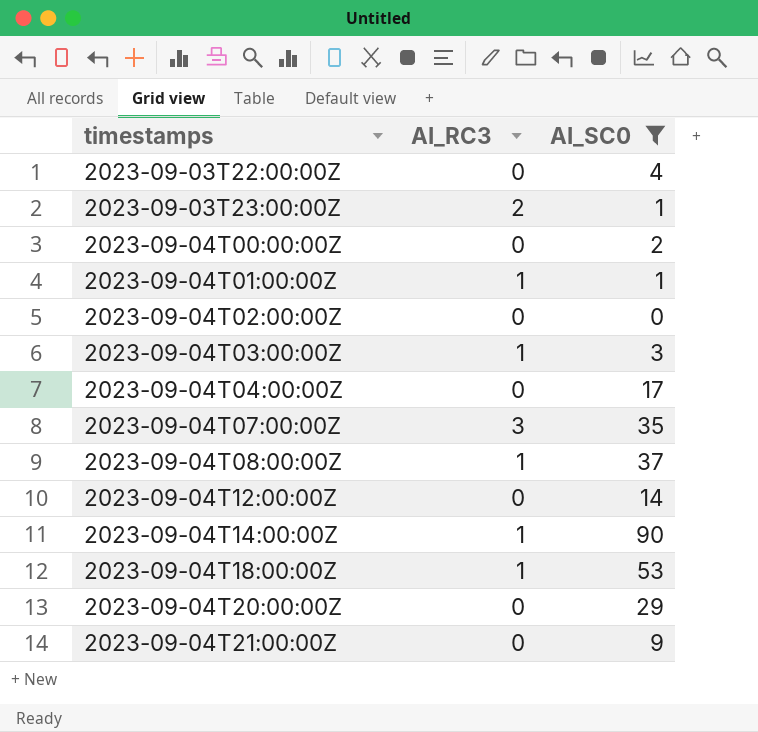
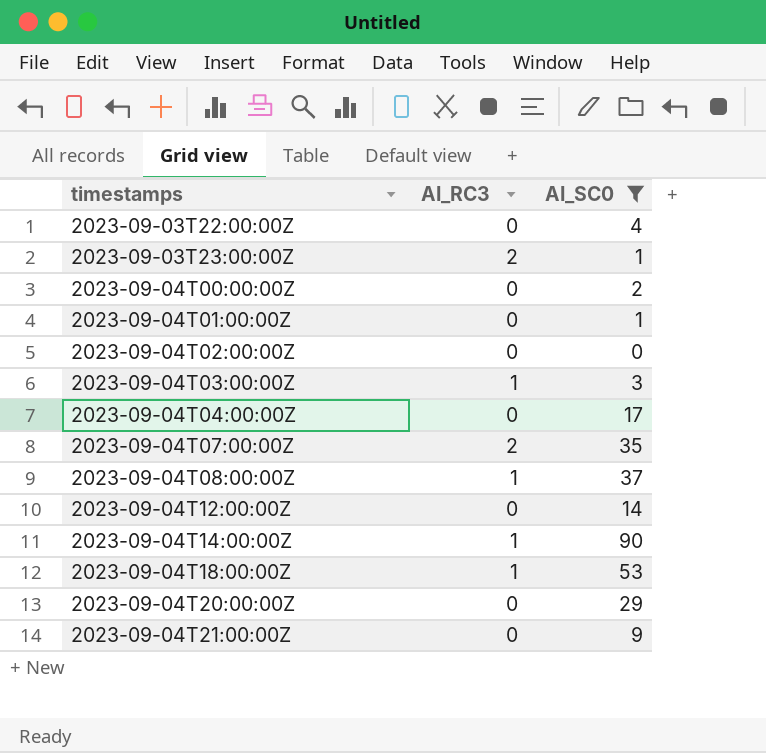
2023-09-04T01:00:00Z | AI_RC3: 1 -> 0
2023-09-04T07:00:00Z | AI_RC3: 3 -> 2

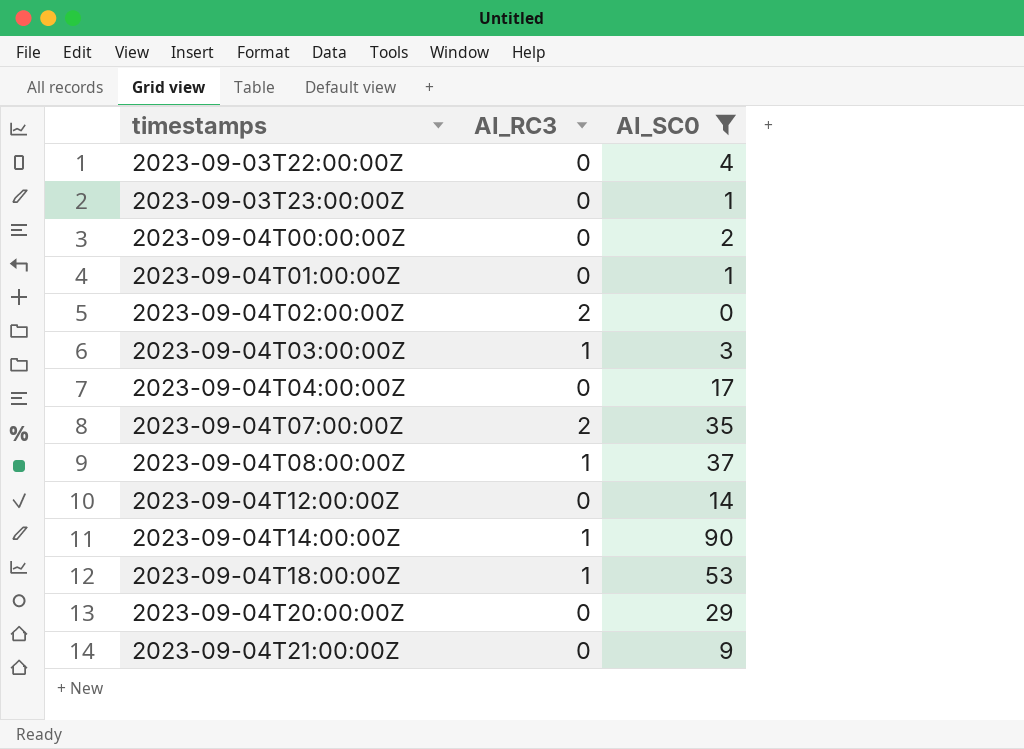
2023-09-03T23:00:00Z | AI_RC3: 2 -> 0
2023-09-04T02:00:00Z | AI_RC3: 0 -> 2

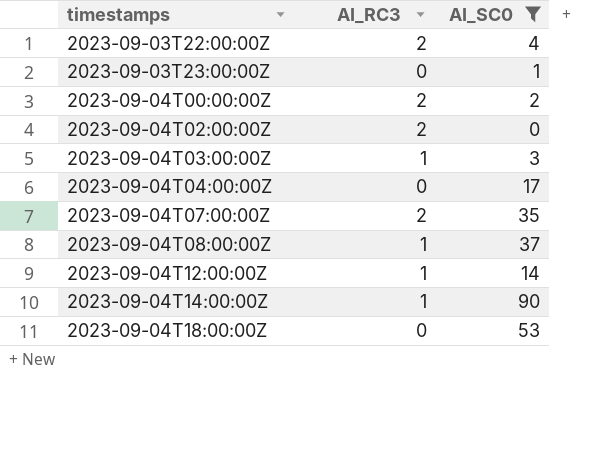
row 2023-09-04T01:00:00Z: 0 | 1 -> none
row 2023-09-04T20:00:00Z: 0 | 29 -> none
row 2023-09-04T21:00:00Z: 0 | 9 -> none
2023-09-03T22:00:00Z | AI_RC3: 0 -> 2
2023-09-04T00:00:00Z | AI_RC3: 0 -> 2
2023-09-04T12:00:00Z | AI_RC3: 0 -> 1
2023-09-04T18:00:00Z | AI_RC3: 1 -> 0

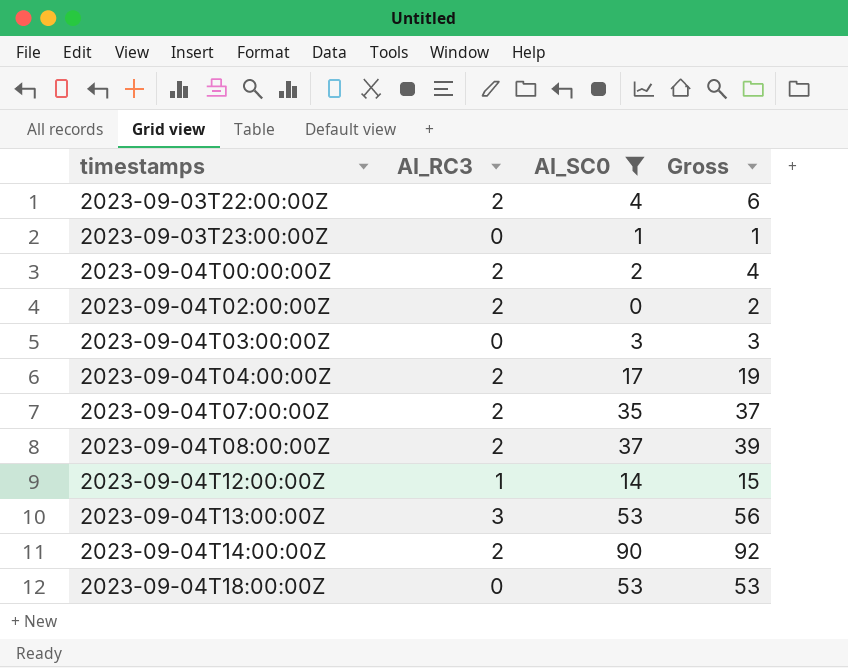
column Gross | formula: none -> [AI_RC3] + [AI_SC0]
2023-09-04T03:00:00Z | AI_RC3: 1 -> 0
2023-09-04T04:00:00Z | AI_RC3: 0 -> 2
2023-09-04T08:00:00Z | AI_RC3: 1 -> 2
row 2023-09-04T13:00:00Z: none -> 3 | 53 | 56
2023-09-04T14:00:00Z | AI_RC3: 1 -> 2

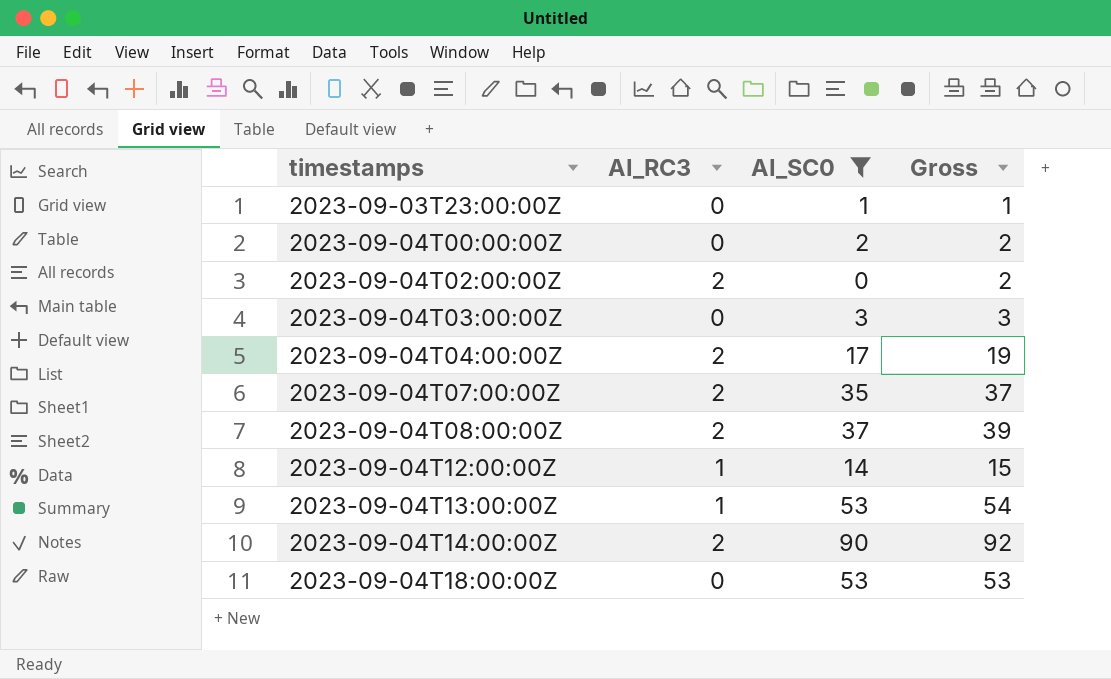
row 2023-09-03T22:00:00Z: 2 | 4 | 6 -> none
2023-09-04T00:00:00Z | AI_RC3: 2 -> 0
2023-09-04T00:00:00Z | Gross: 4 -> 2
2023-09-04T13:00:00Z | AI_RC3: 3 -> 1
2023-09-04T13:00:00Z | Gross: 56 -> 54

